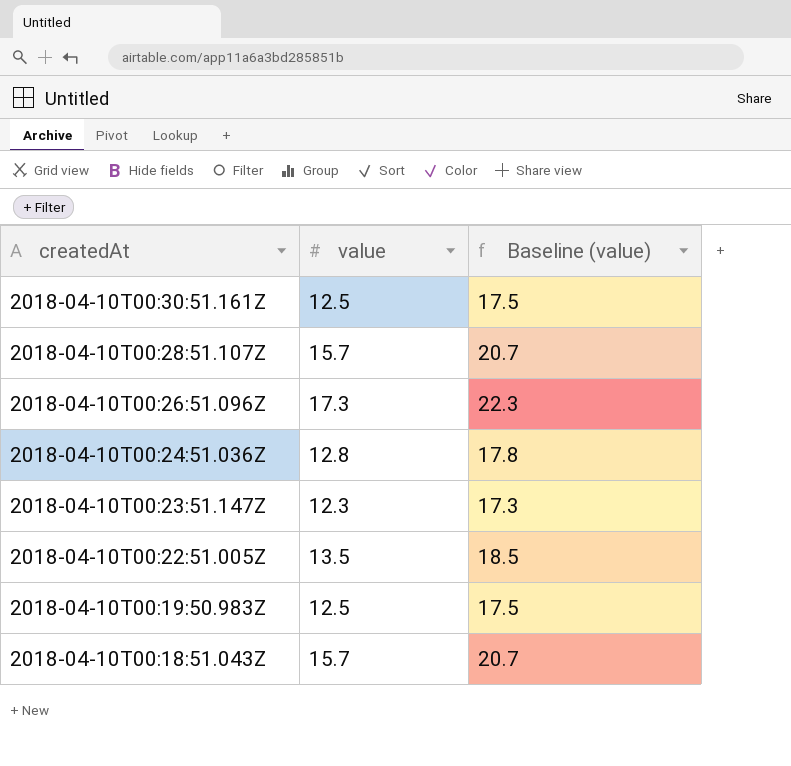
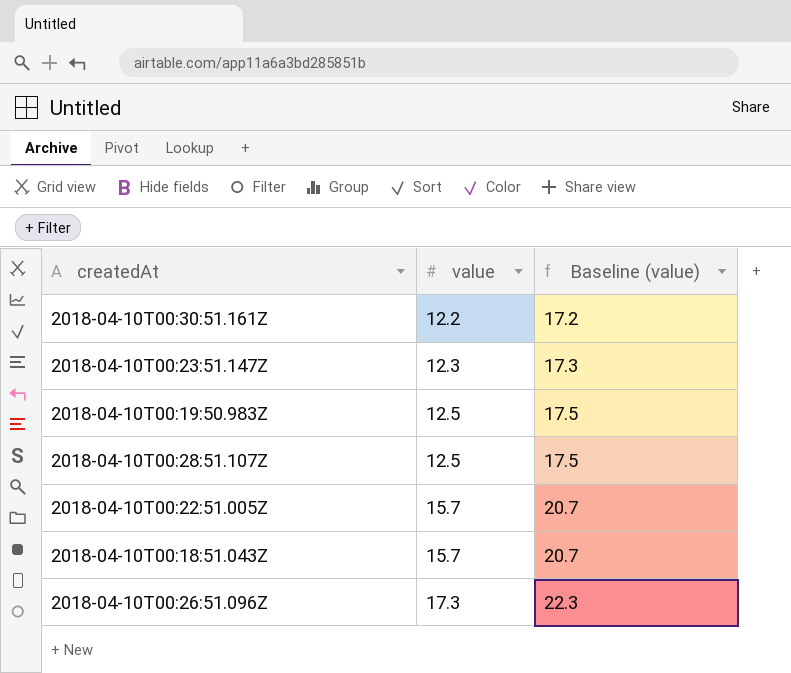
row order: createdAt descending -> value ascending
row 2018-04-10T00:24:51.036Z: 12.8 | 17.8 -> none
2018-04-10T00:30:51.161Z | value: 12.5 -> 12.2
2018-04-10T00:30:51.161Z | Baseline (value): 17.5 -> 17.2
2018-04-10T00:28:51.107Z | value: 15.7 -> 12.5
2018-04-10T00:28:51.107Z | Baseline (value): 20.7 -> 17.5
2018-04-10T00:22:51.005Z | value: 13.5 -> 15.7
2018-04-10T00:22:51.005Z | Baseline (value): 18.5 -> 20.7

